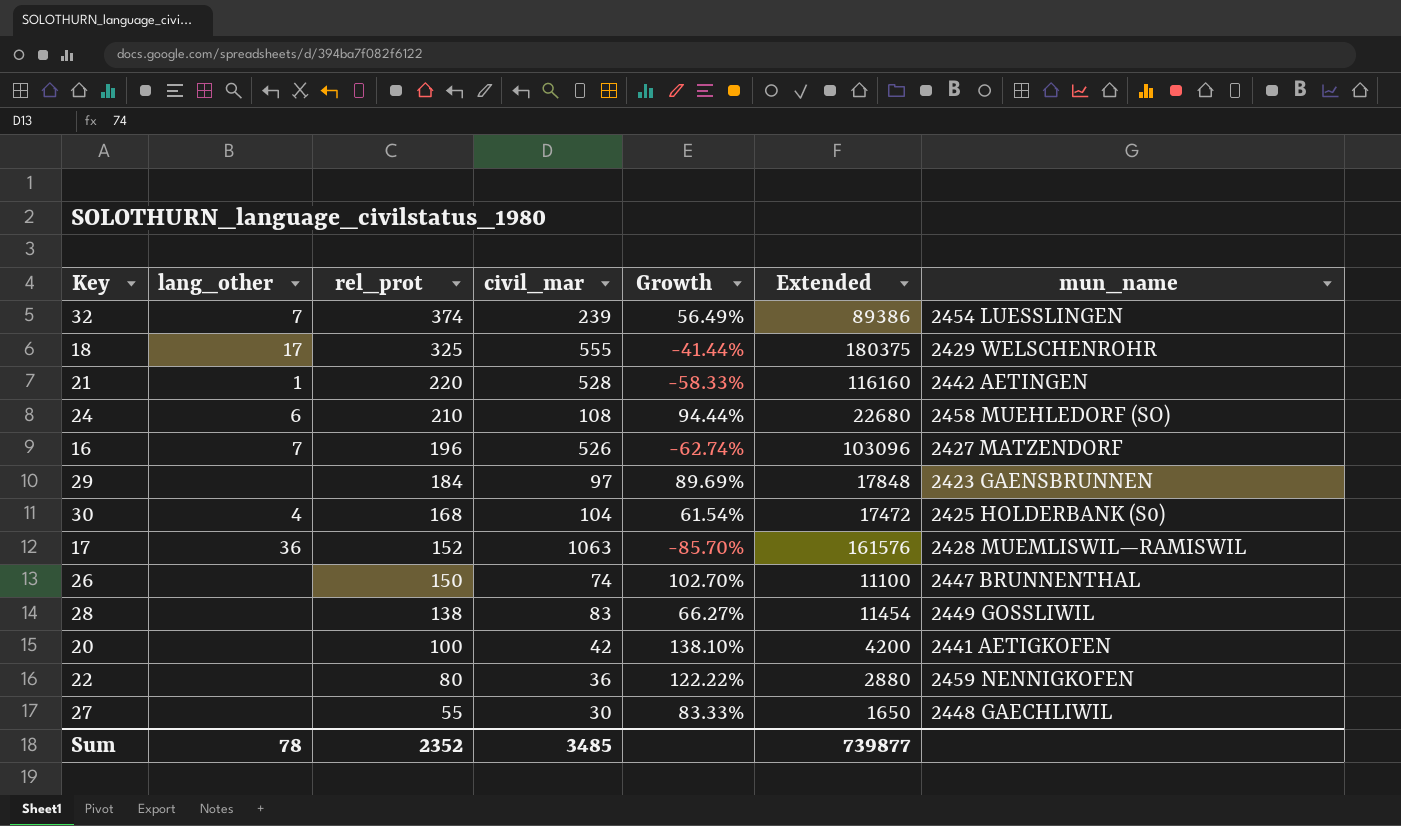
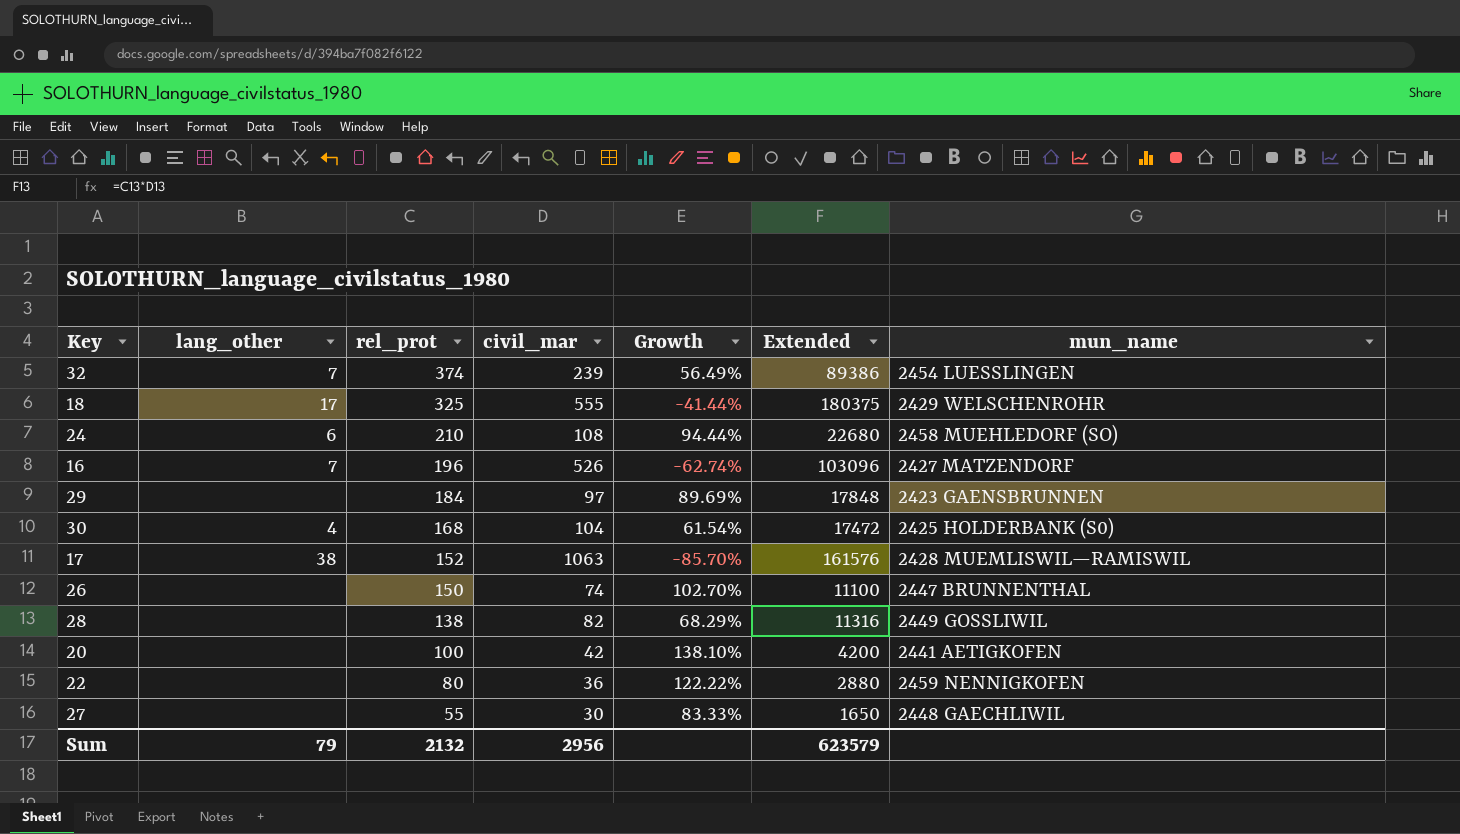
row 21: 1 | 220 | 528 | -58.33% | 116160 | 2442 AETINGEN -> none
17 | lang_other: 36 -> 38
28 | civil_mar: 83 -> 82
28 | Growth: 66.27% -> 68.29%
28 | Extended: 11454 -> 11316
Sum | lang_other: 78 -> 79
Sum | rel_prot: 2352 -> 2132
Sum | civil_mar: 3485 -> 2956
Sum | Extended: 739877 -> 623579

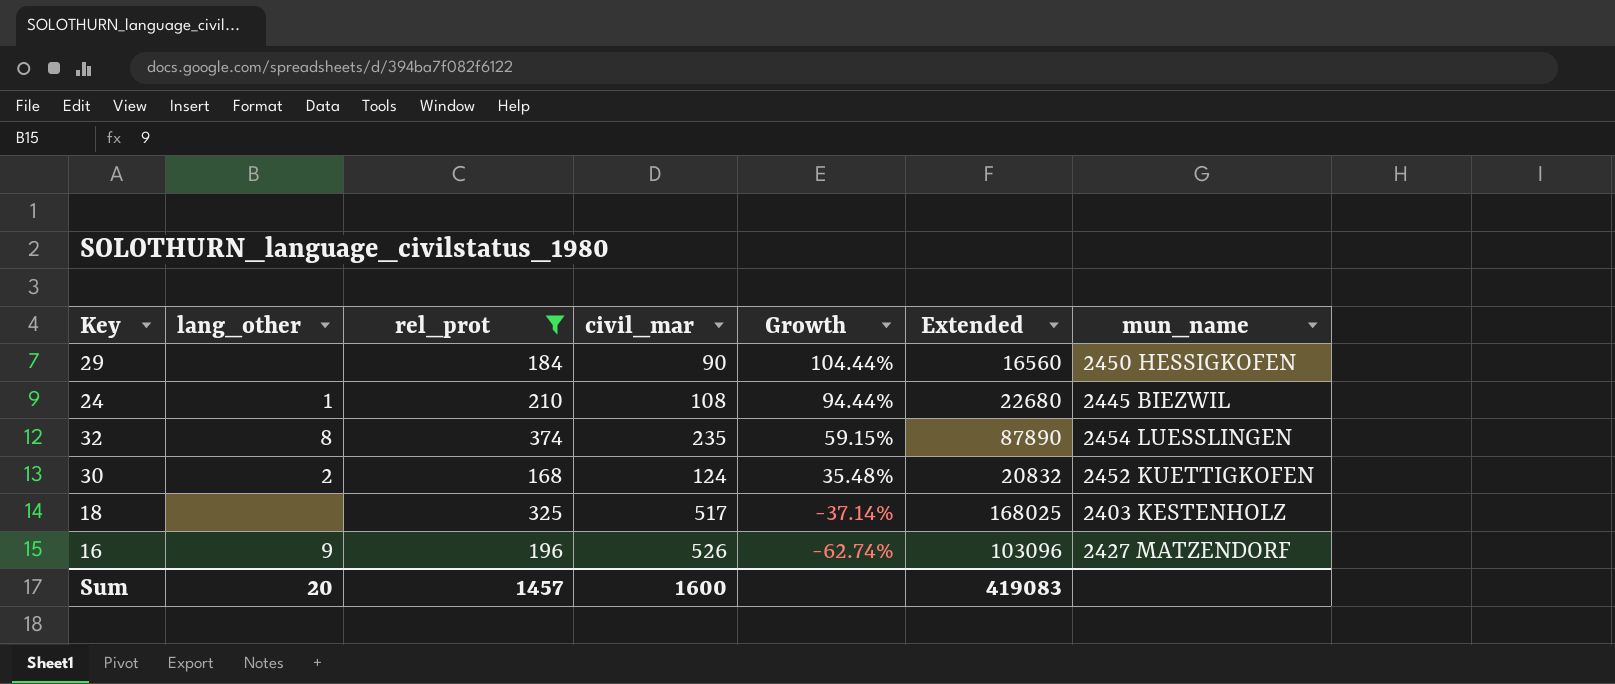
filter: none -> rel_prot >= 168
row order: rel_prot descending -> Growth descending
29 | civil_mar: 97 -> 90
29 | Growth: 89.69% -> 104.44%
29 | Extended: 17848 -> 16560
29 | mun_name: 2423 GAENSBRUNNEN -> 2450 HESSIGKOFEN
24 | lang_other: 6 -> 1
24 | mun_name: 2458 MUEHLEDORF (SO) -> 2445 BIEZWIL
32 | lang_other: 7 -> 8
32 | civil_mar: 239 -> 235
32 | Growth: 56.49% -> 59.15%
32 | Extended: 89386 -> 87890
30 | lang_other: 4 -> 2
30 | civil_mar: 104 -> 124
30 | Growth: 61.54% -> 35.48%
30 | Extended: 17472 -> 20832
30 | mun_name: 2425 HOLDERBANK (S0) -> 2452 KUETTIGKOFEN
18 | lang_other: 17 -> none
18 | civil_mar: 555 -> 517
18 | Growth: -41.44% -> -37.14%
18 | Extended: 180375 -> 168025
18 | mun_name: 2429 WELSCHENROHR -> 2403 KESTENHOLZ
16 | lang_other: 7 -> 9
Sum | lang_other: 79 -> 20
Sum | rel_prot: 2132 -> 1457
Sum | civil_mar: 2956 -> 1600
Sum | Extended: 623579 -> 419083

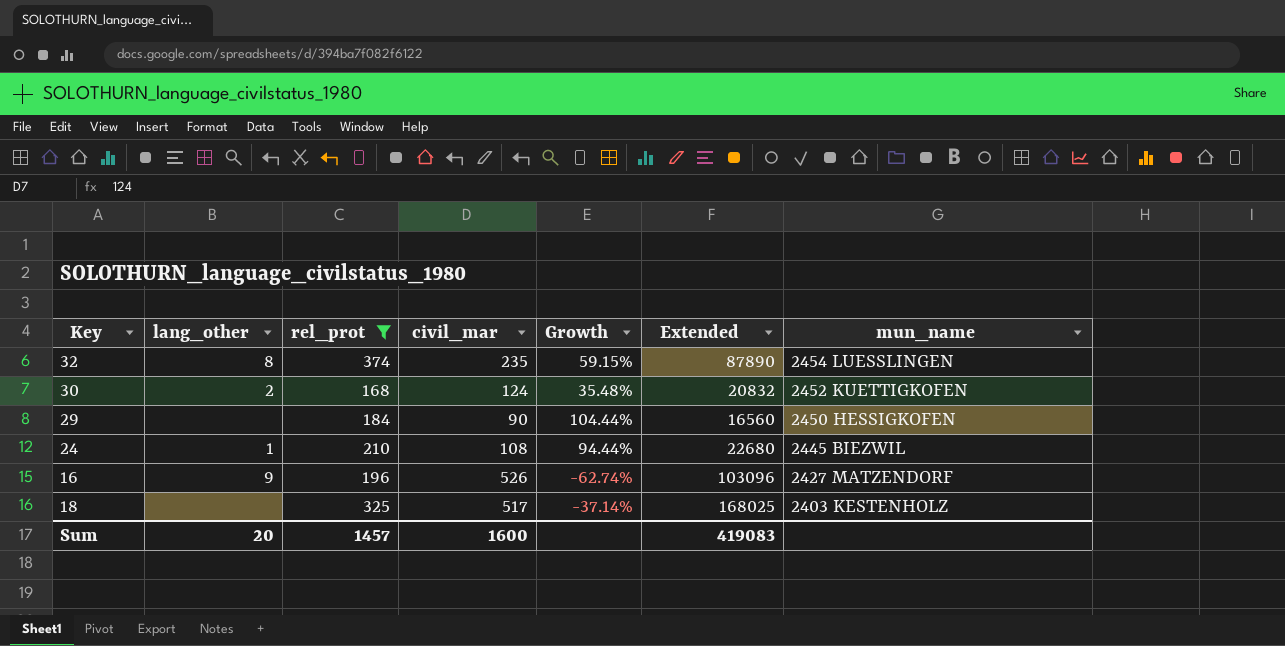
row order: Growth descending -> mun_name descending

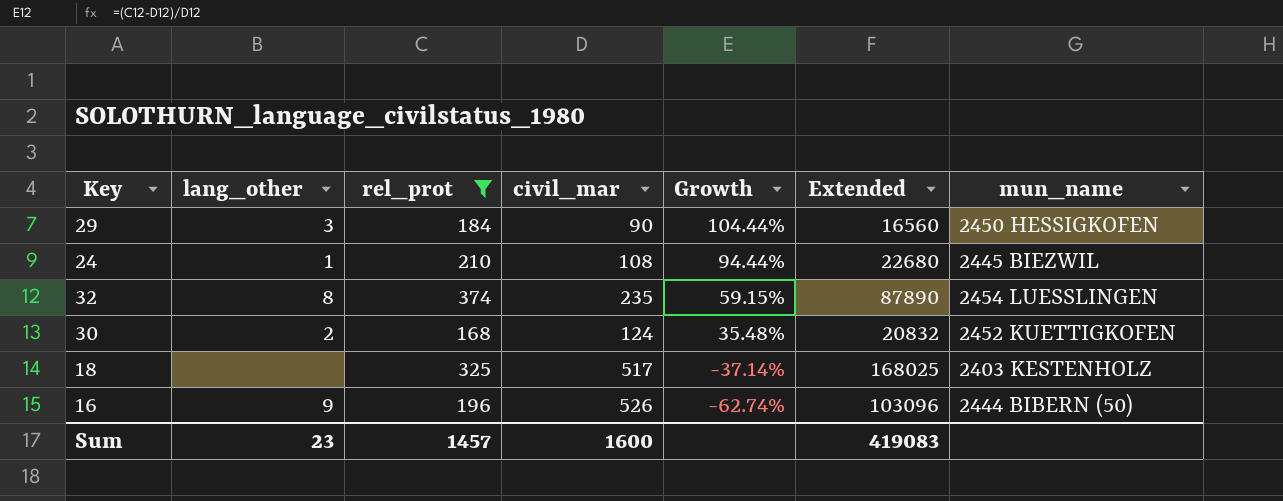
row order: mun_name descending -> Growth descending
29 | lang_other: none -> 3
16 | mun_name: 2427 MATZENDORF -> 2444 BIBERN (50)
Sum | lang_other: 20 -> 23

